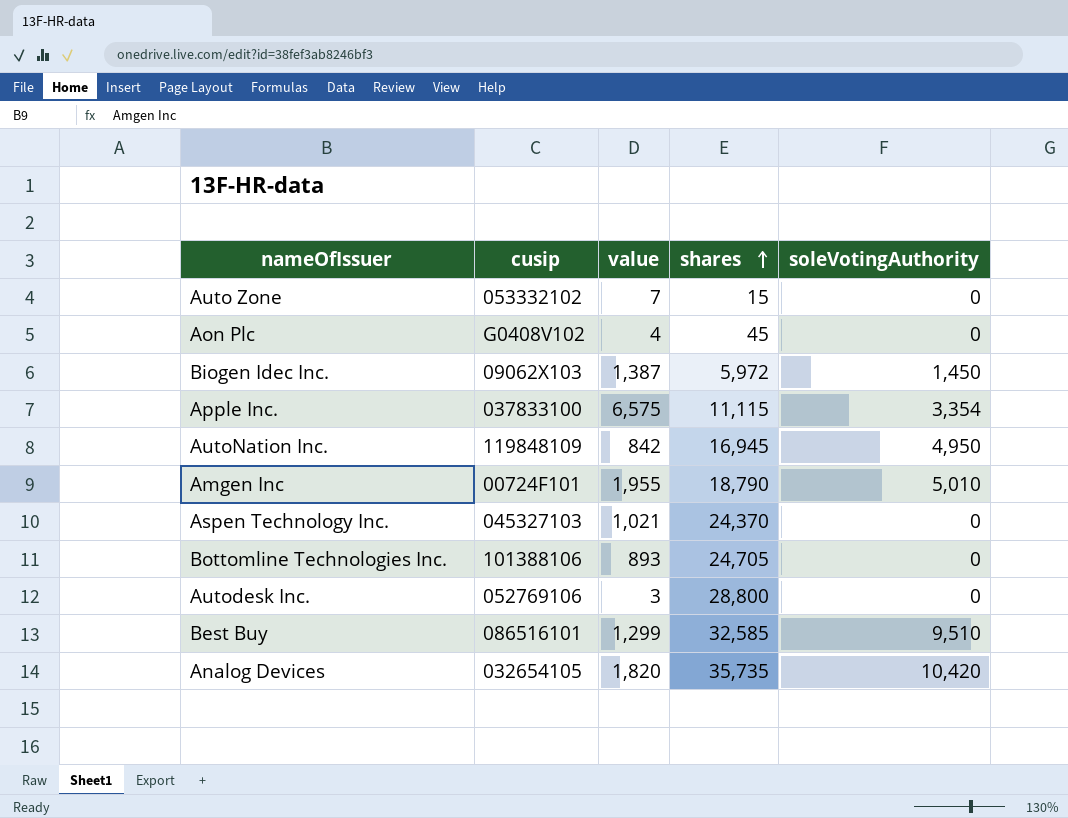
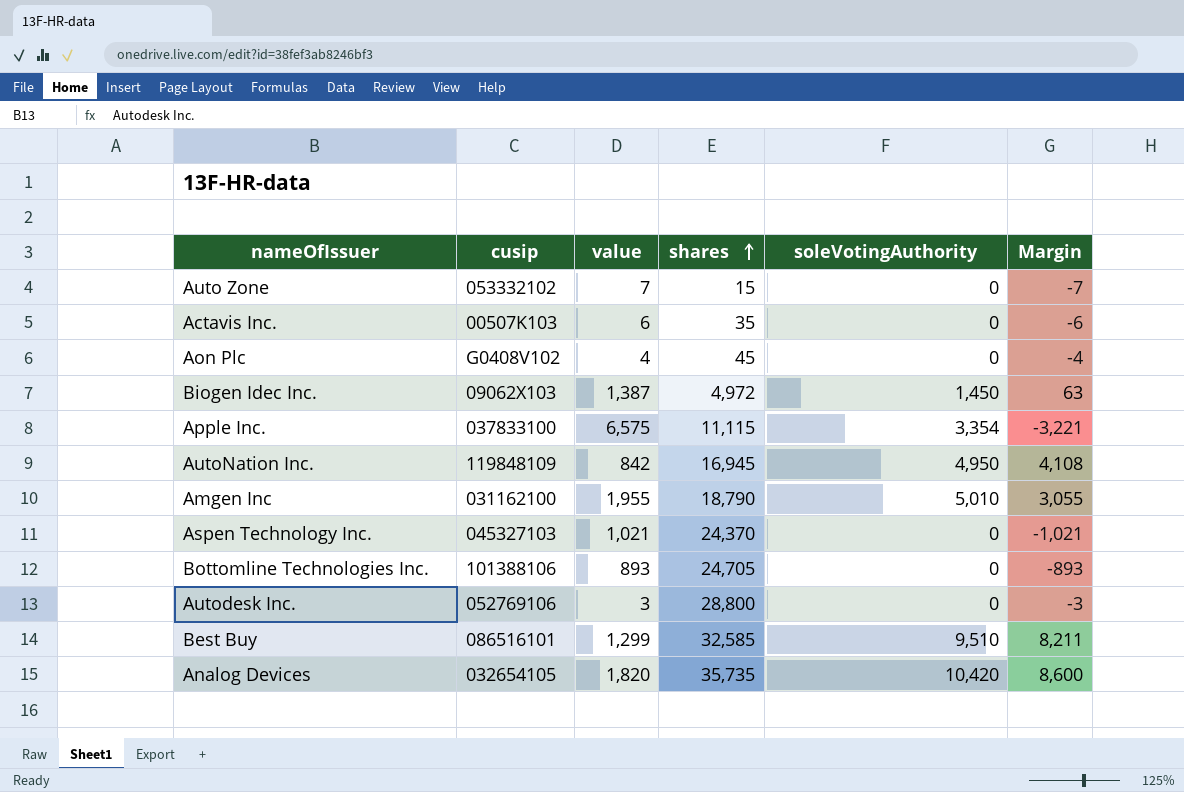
column Margin | formula: none -> [soleVotingAuthority] - [value]
row Actavis Inc.: none -> 00507K103 | 6 | 35 | 0 | -6
Biogen Idec Inc. | shares: 5,972 -> 4,972
Amgen Inc | cusip: 00724F101 -> 031162100

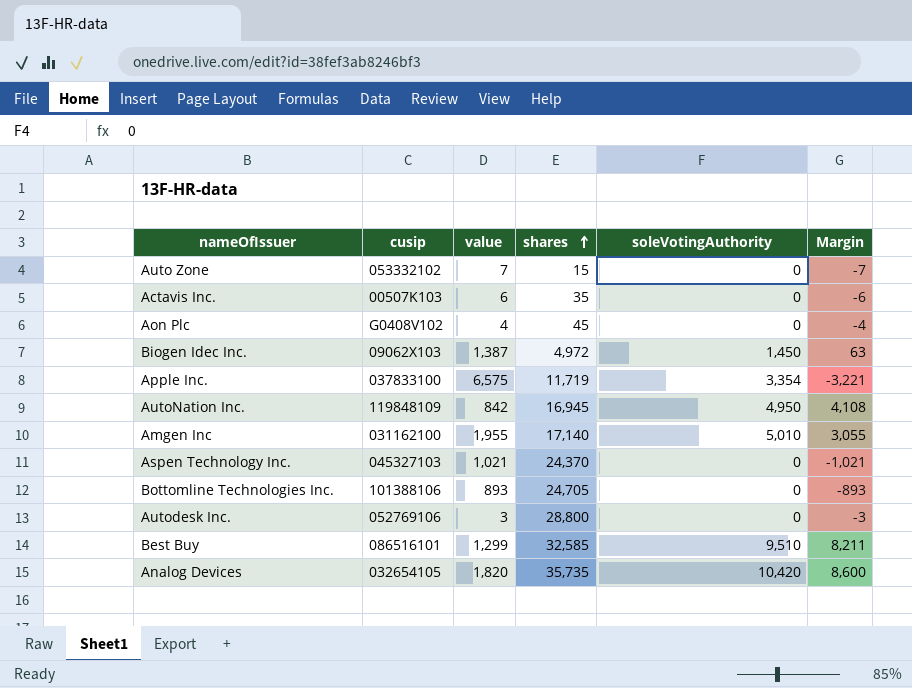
Apple Inc. | shares: 11,115 -> 11,719
Amgen Inc | shares: 18,790 -> 17,140

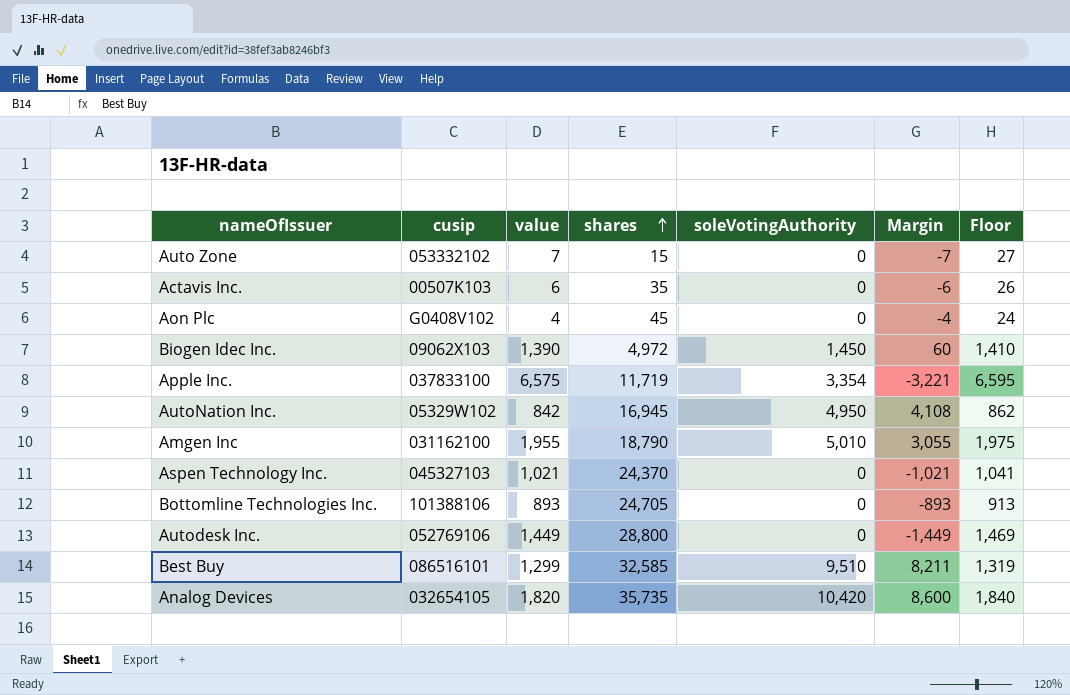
column Floor | formula: none -> [value] + 20
Biogen Idec Inc. | value: 1,387 -> 1,390
Biogen Idec Inc. | Margin: 63 -> 60
AutoNation Inc. | cusip: 119848109 -> 05329W102
Amgen Inc | shares: 17,140 -> 18,790
Autodesk Inc. | value: 3 -> 1,449
Autodesk Inc. | Margin: -3 -> -1,449

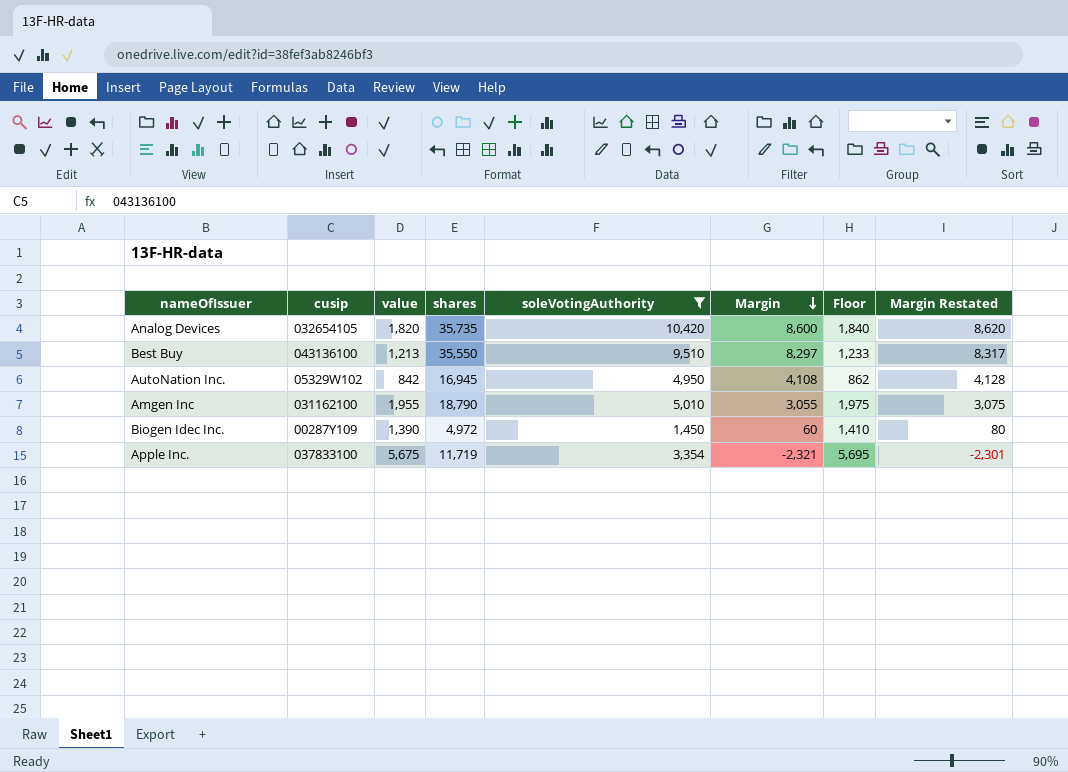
filter: none -> soleVotingAuthority != 0
row order: shares ascending -> Margin descending
column Margin Restated | formula: none -> [Margin] + 20
Best Buy | cusip: 086516101 -> 043136100
Best Buy | value: 1,299 -> 1,213
Best Buy | shares: 32,585 -> 35,550
Best Buy | Margin: 8,211 -> 8,297
Best Buy | Floor: 1,319 -> 1,233
Biogen Idec Inc. | cusip: 09062X103 -> 00287Y109
Apple Inc. | value: 6,575 -> 5,675
Apple Inc. | Margin: -3,221 -> -2,321
Apple Inc. | Floor: 6,595 -> 5,695

